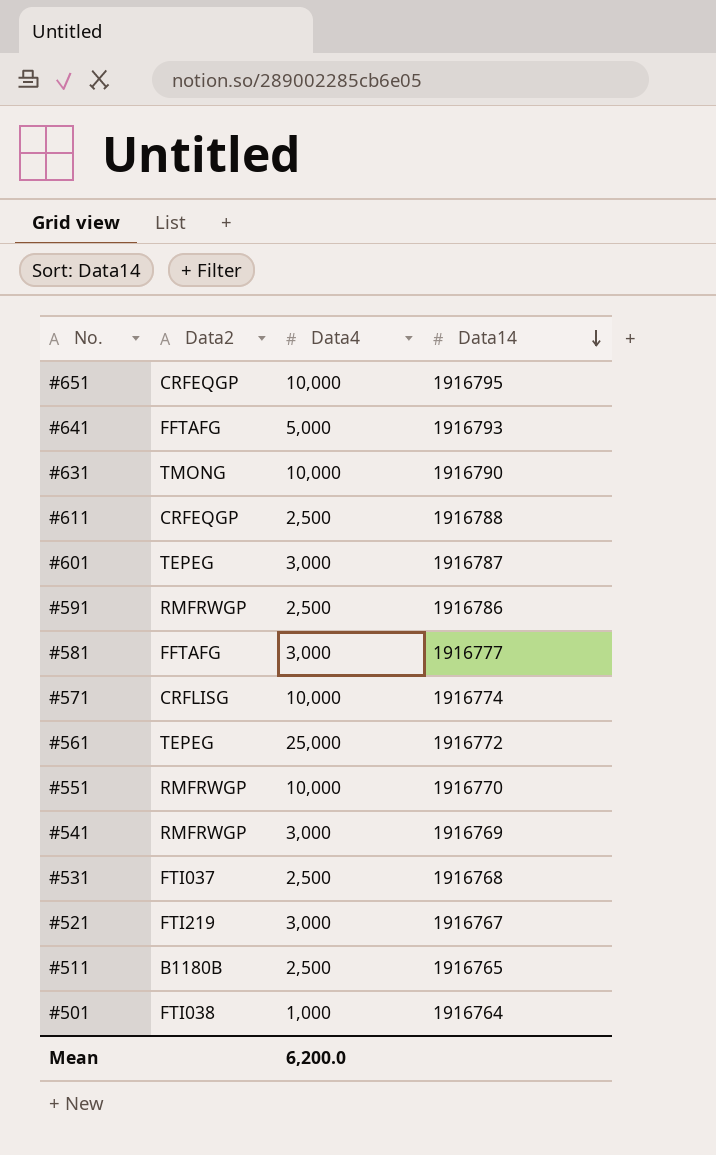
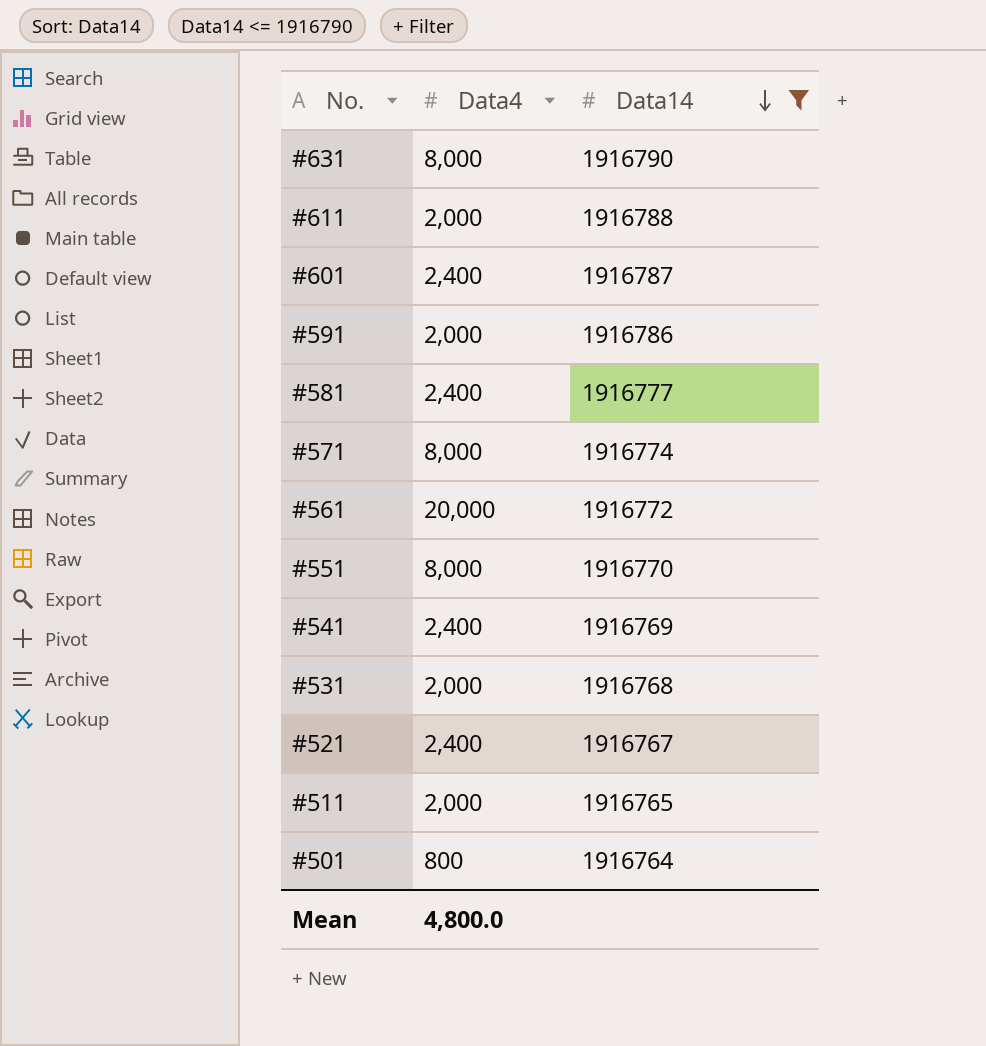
filter: none -> Data14 <= 1916790
column Data2 | position: 2 -> none
#631 | Data4: 10,000 -> 8,000
#611 | Data4: 2,500 -> 2,000
#601 | Data4: 3,000 -> 2,400
#591 | Data4: 2,500 -> 2,000
#581 | Data4: 3,000 -> 2,400
#571 | Data4: 10,000 -> 8,000
#561 | Data4: 25,000 -> 20,000
#551 | Data4: 10,000 -> 8,000
#541 | Data4: 3,000 -> 2,400
#531 | Data4: 2,500 -> 2,000
#521 | Data4: 3,000 -> 2,400
#511 | Data4: 2,500 -> 2,000
#501 | Data4: 1,000 -> 800
Mean | Data4: 6,200.0 -> 4,800.0

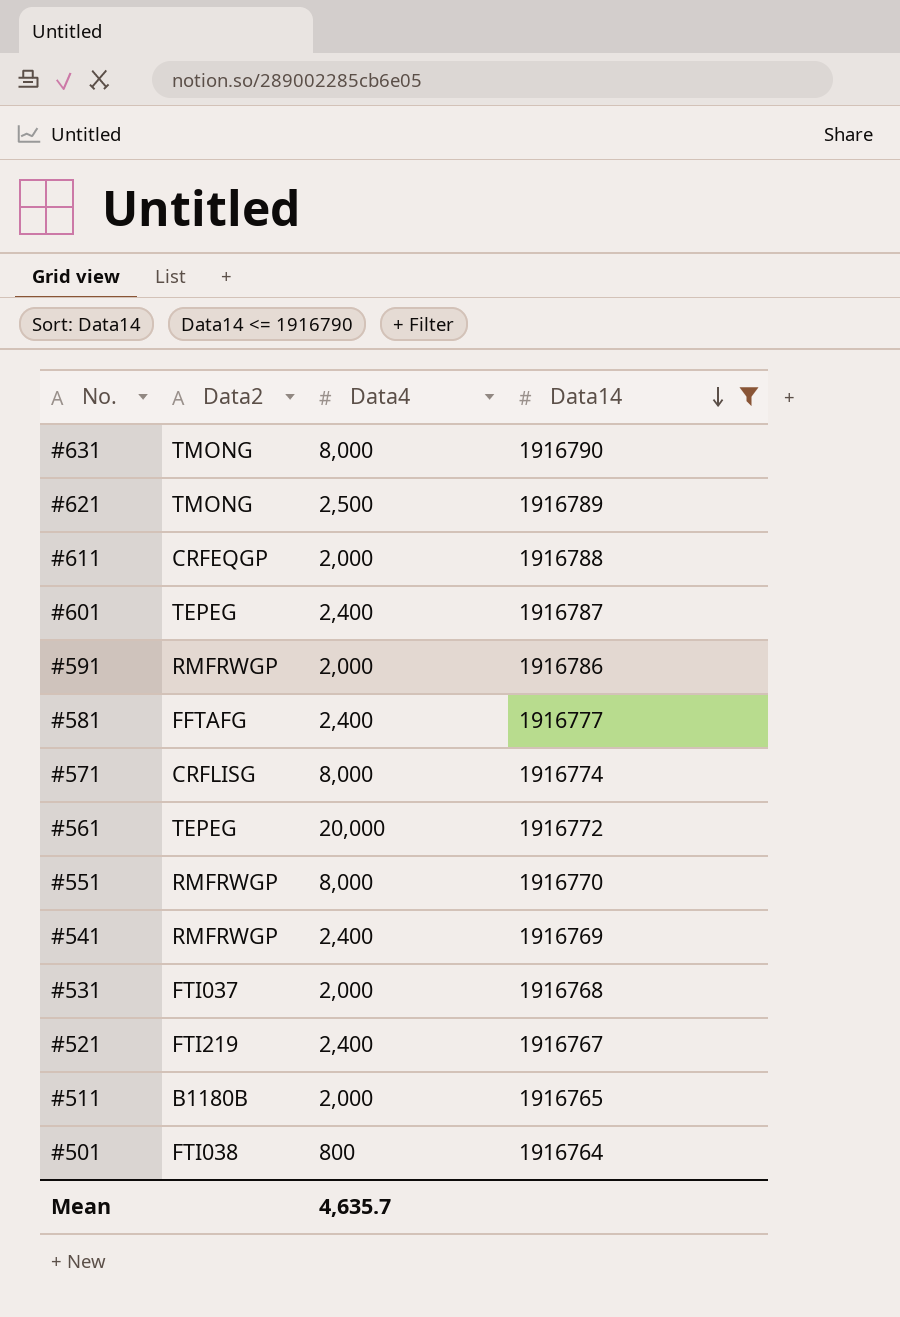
column Data2 | position: none -> 2
row #621: none -> TMONG | 2,500 | 1916789
Mean | Data4: 4,800.0 -> 4,635.7

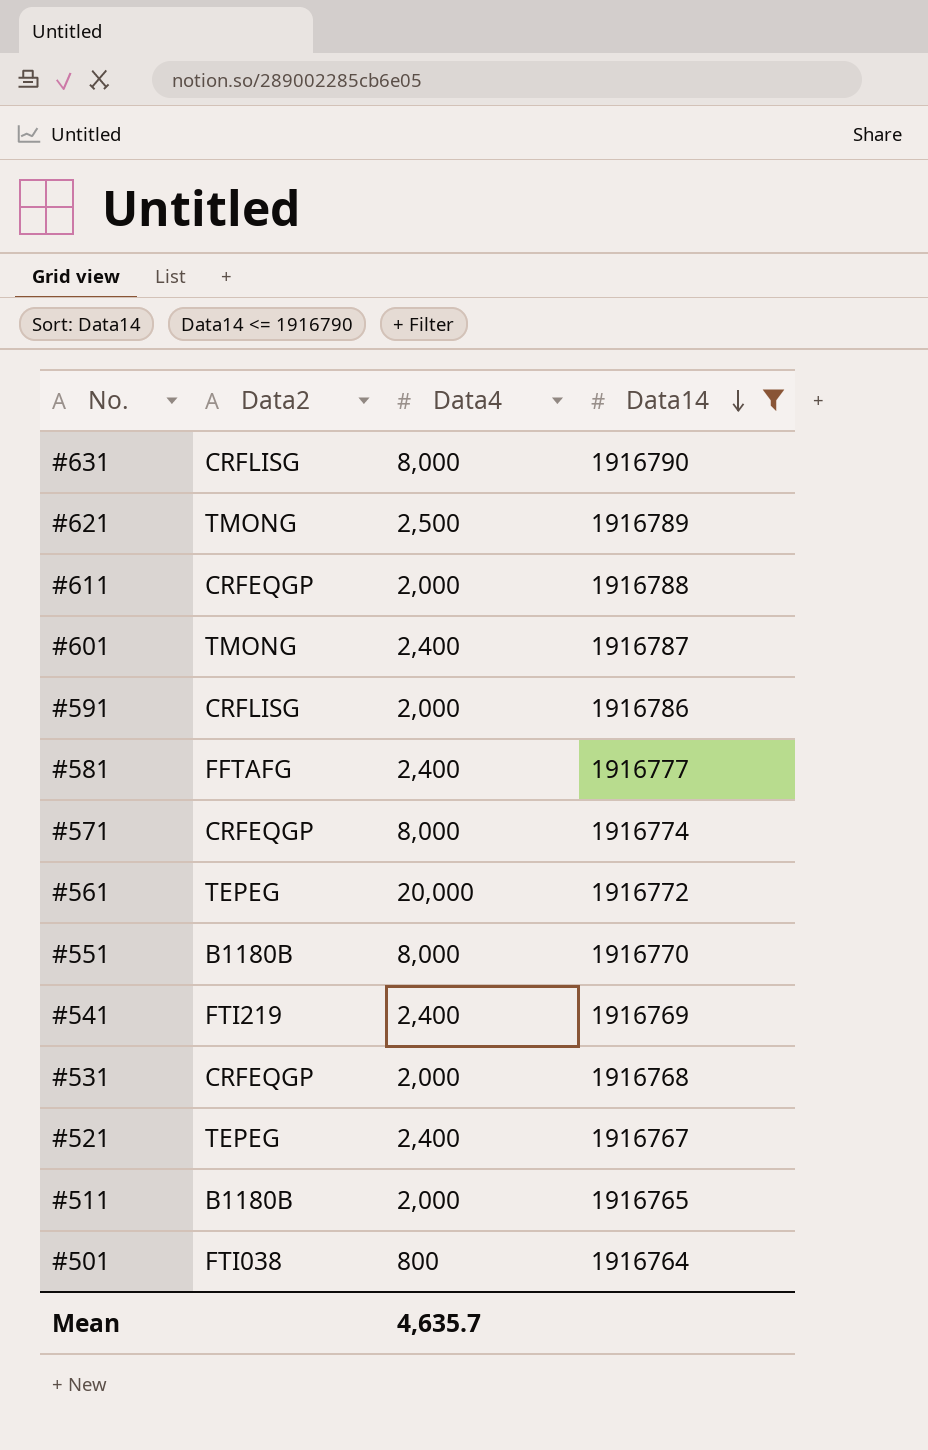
#631 | Data2: TMONG -> CRFLISG
#601 | Data2: TEPEG -> TMONG
#591 | Data2: RMFRWGP -> CRFLISG
#571 | Data2: CRFLISG -> CRFEQGP
#551 | Data2: RMFRWGP -> B1180B
#541 | Data2: RMFRWGP -> FTI219
#531 | Data2: FTI037 -> CRFEQGP
#521 | Data2: FTI219 -> TEPEG

